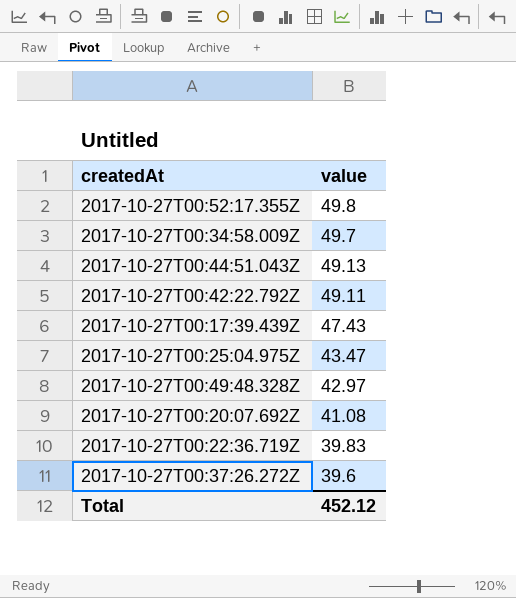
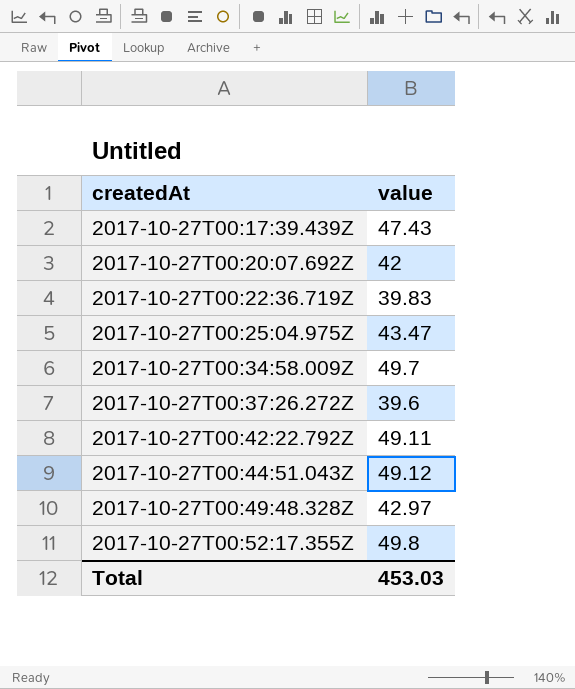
row order: value descending -> createdAt ascending
2017-10-27T00:20:07.692Z | value: 41.08 -> 42
2017-10-27T00:44:51.043Z | value: 49.13 -> 49.12
Total | value: 452.12 -> 453.03

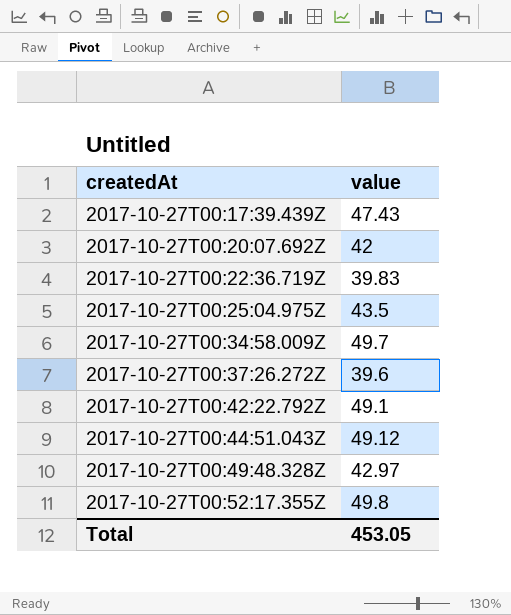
2017-10-27T00:25:04.975Z | value: 43.47 -> 43.5
2017-10-27T00:42:22.792Z | value: 49.11 -> 49.1
Total | value: 453.03 -> 453.05

